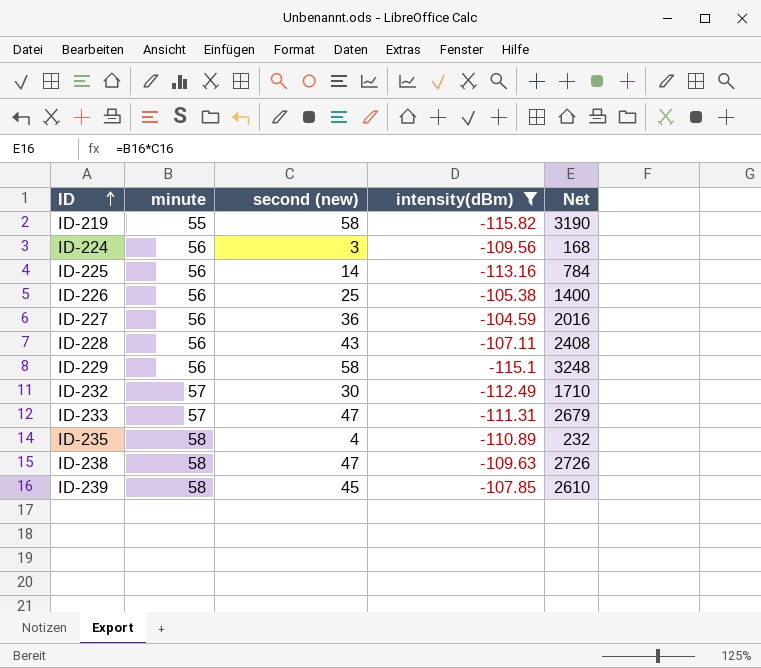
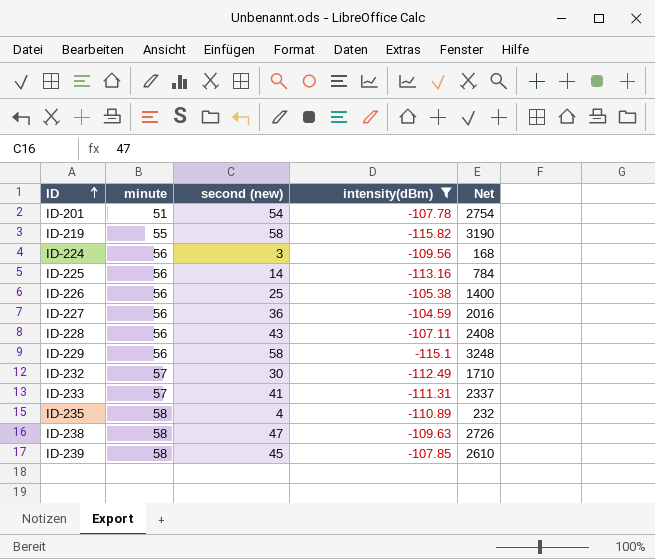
row ID-201: none -> 51 | 54 | -107.78 | 2754
ID-233 | second (new): 47 -> 41
ID-233 | Net: 2679 -> 2337

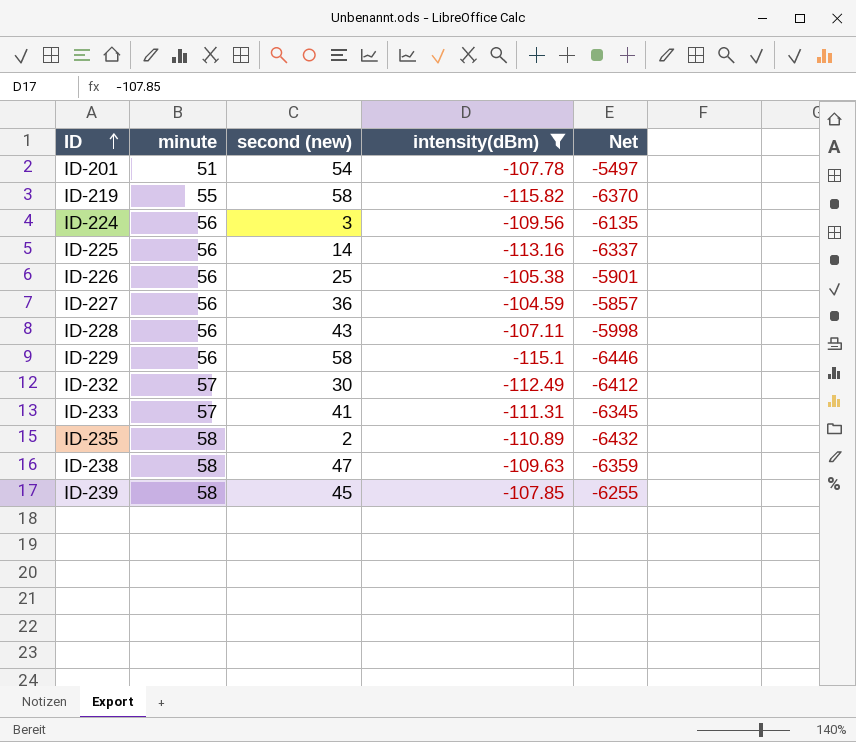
column Net | formula: [minute] * [second (new)] -> [minute] * [intensity(dBm)]
ID-235 | second (new): 4 -> 2

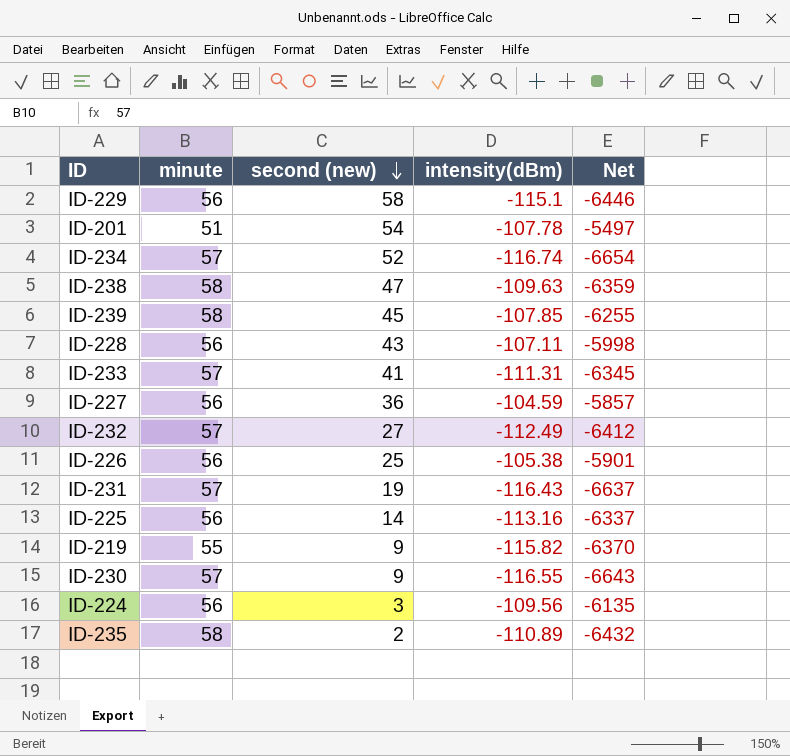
filter: intensity(dBm) >= -115.82 -> none
row order: ID ascending -> second (new) descending
ID-232 | second (new): 30 -> 27
ID-219 | second (new): 58 -> 9

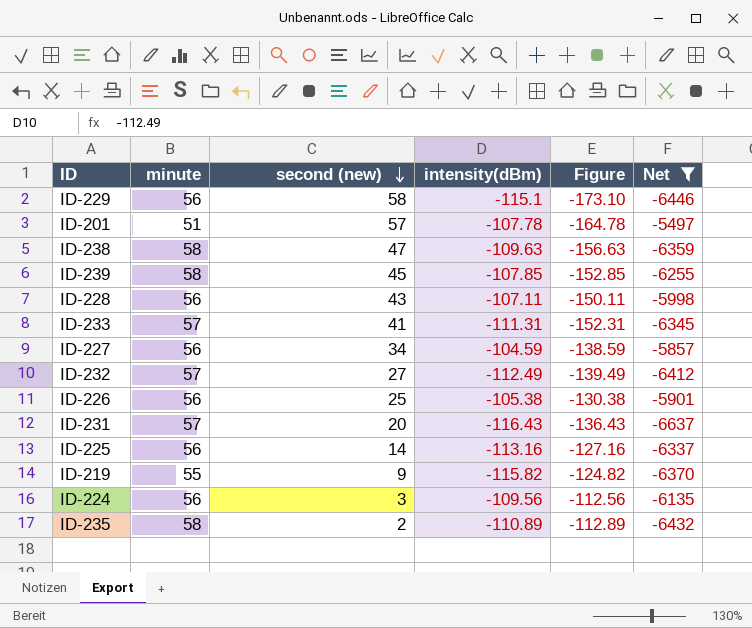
filter: none -> Net >= -6637
column Figure | formula: none -> [intensity(dBm)] - [second (new)]
ID-201 | second (new): 54 -> 57
ID-227 | second (new): 36 -> 34
ID-231 | second (new): 19 -> 20

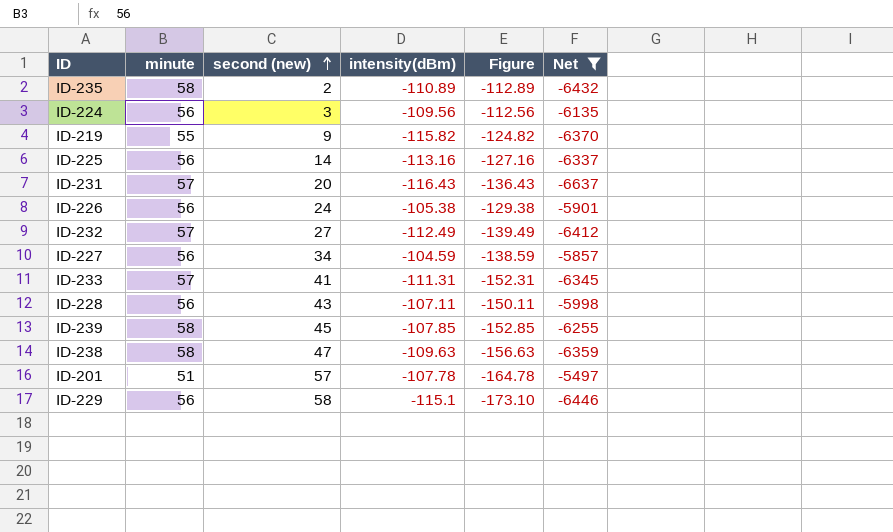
row order: second (new) descending -> second (new) ascending
ID-226 | second (new): 25 -> 24
ID-226 | Figure: -130.38 -> -129.38

